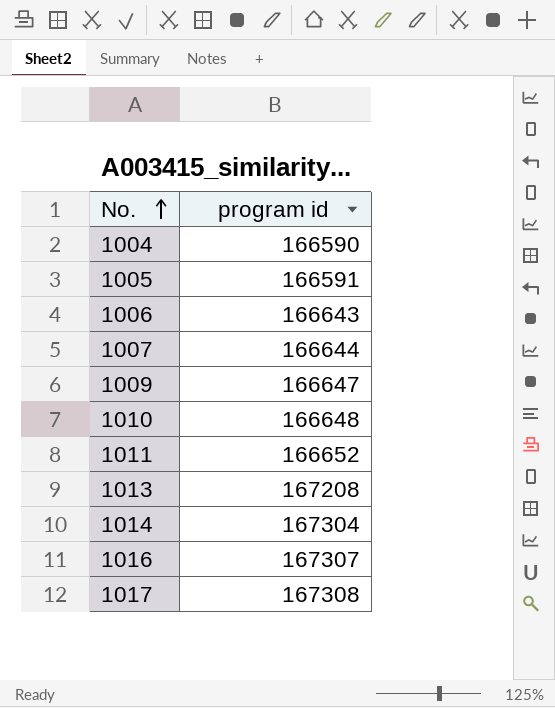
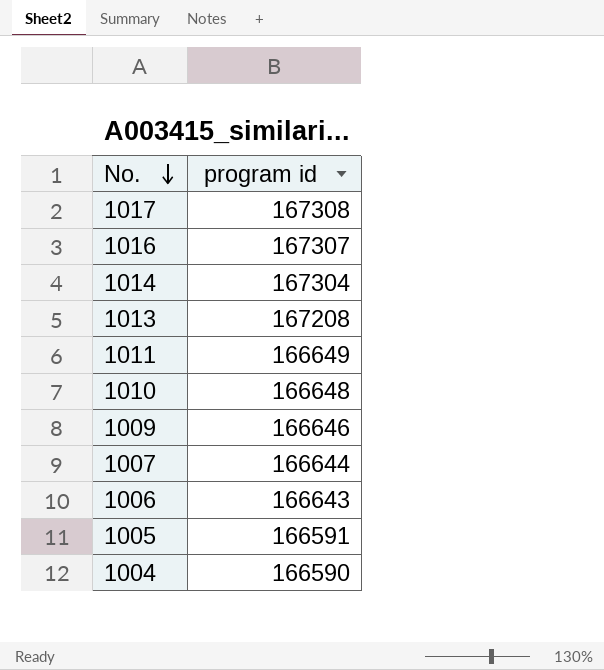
row order: No. ascending -> No. descending
1011 | program id: 166652 -> 166649
1009 | program id: 166647 -> 166646

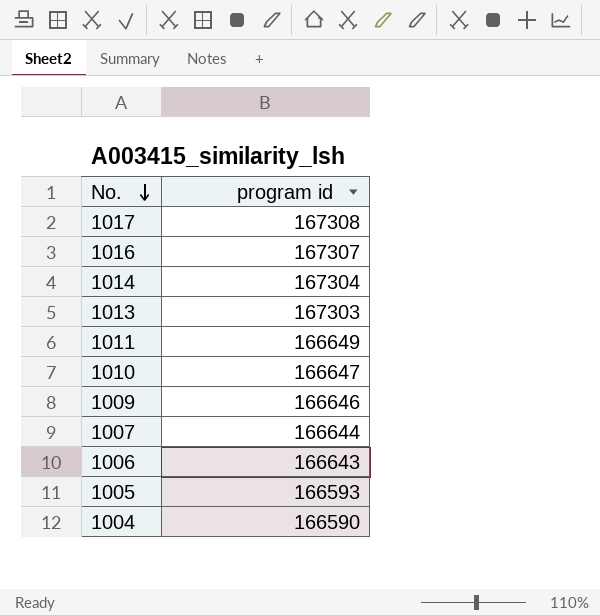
1013 | program id: 167208 -> 167303
1010 | program id: 166648 -> 166647
1005 | program id: 166591 -> 166593

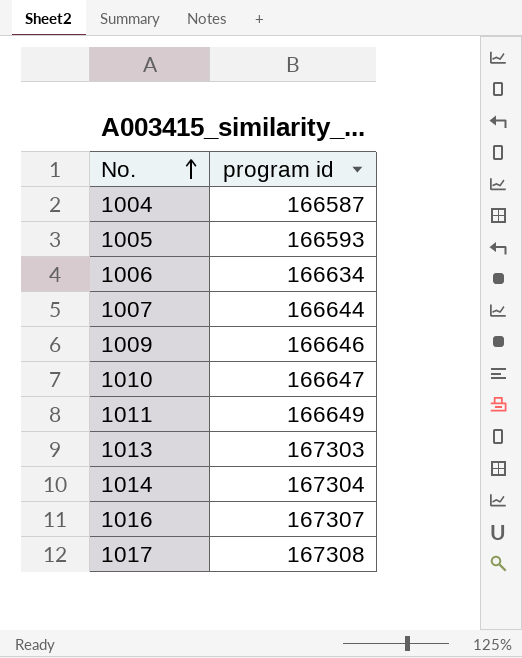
row order: No. descending -> No. ascending
1004 | program id: 166590 -> 166587
1006 | program id: 166643 -> 166634

